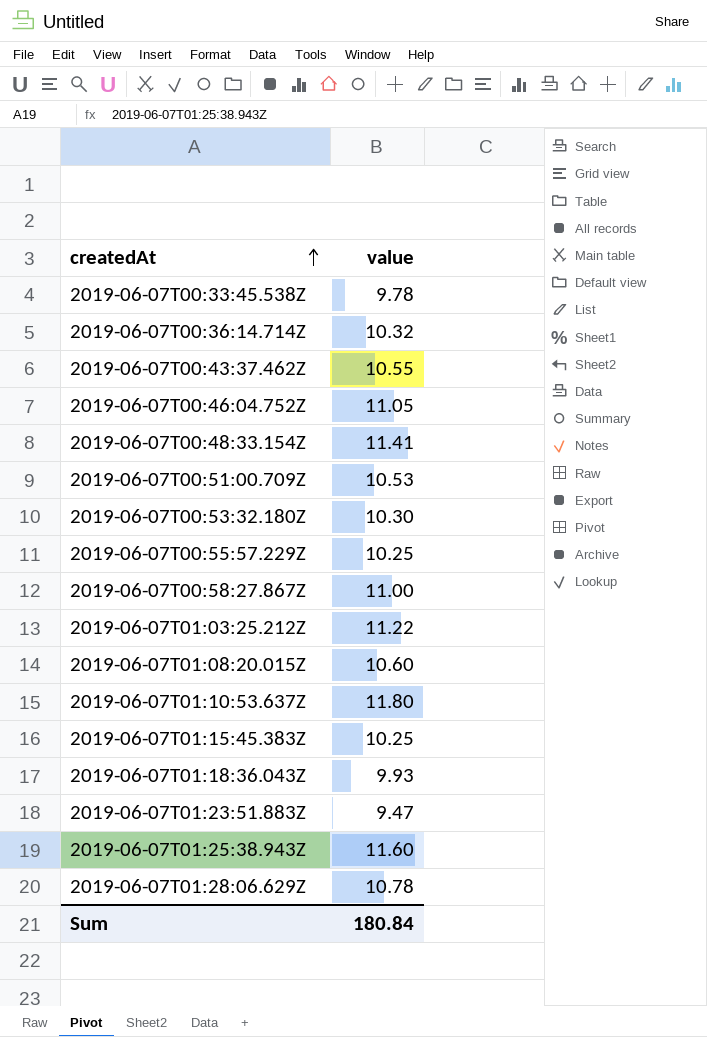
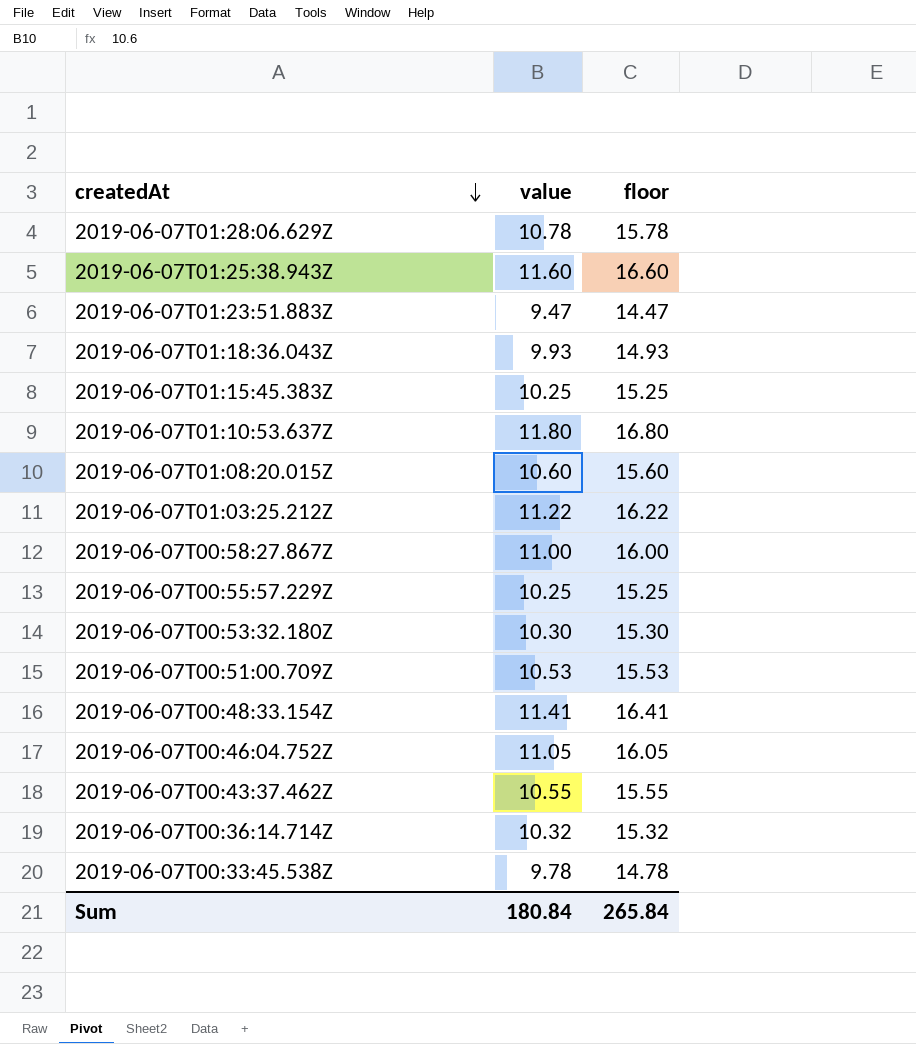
row order: createdAt ascending -> createdAt descending
column floor | formula: none -> [value] + 5

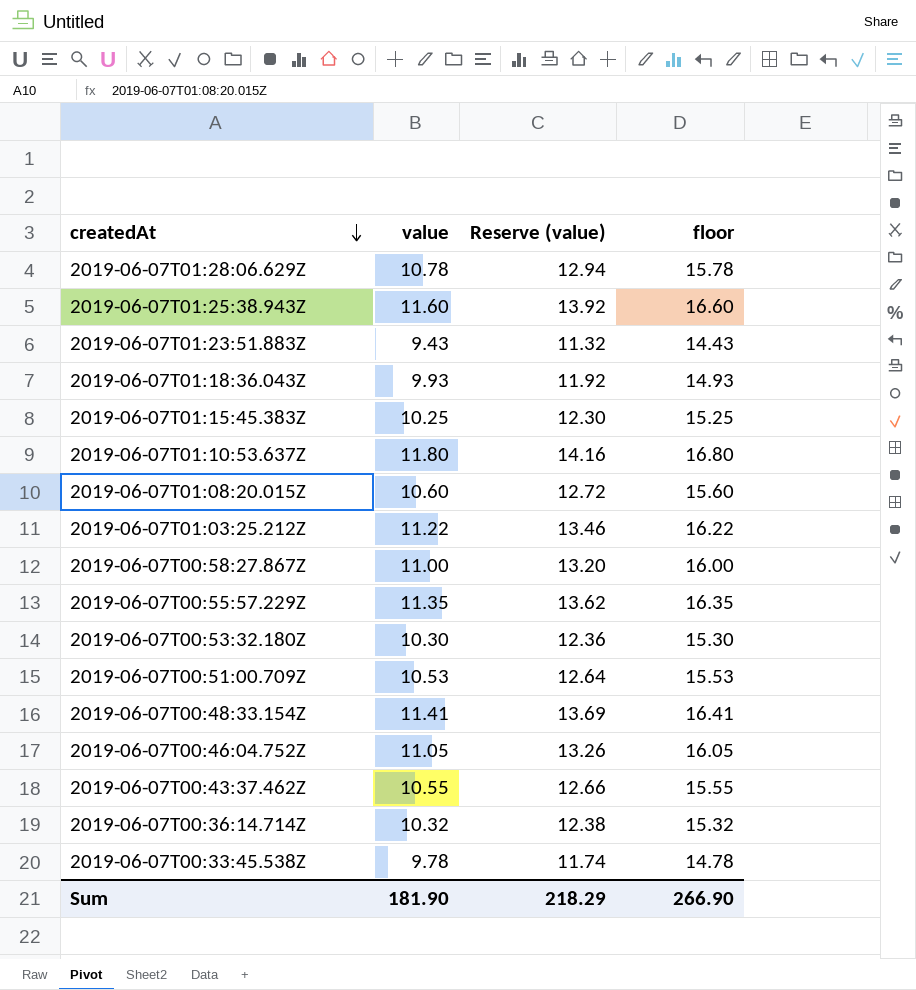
column Reserve (value) | formula: none -> [value] * 1.2
2019-06-07T01:23:51.883Z | value: 9.47 -> 9.43
2019-06-07T01:23:51.883Z | floor: 14.47 -> 14.43
2019-06-07T00:55:57.229Z | value: 10.25 -> 11.35
2019-06-07T00:55:57.229Z | floor: 15.25 -> 16.35
Sum | value: 180.84 -> 181.90
Sum | floor: 265.84 -> 266.90

